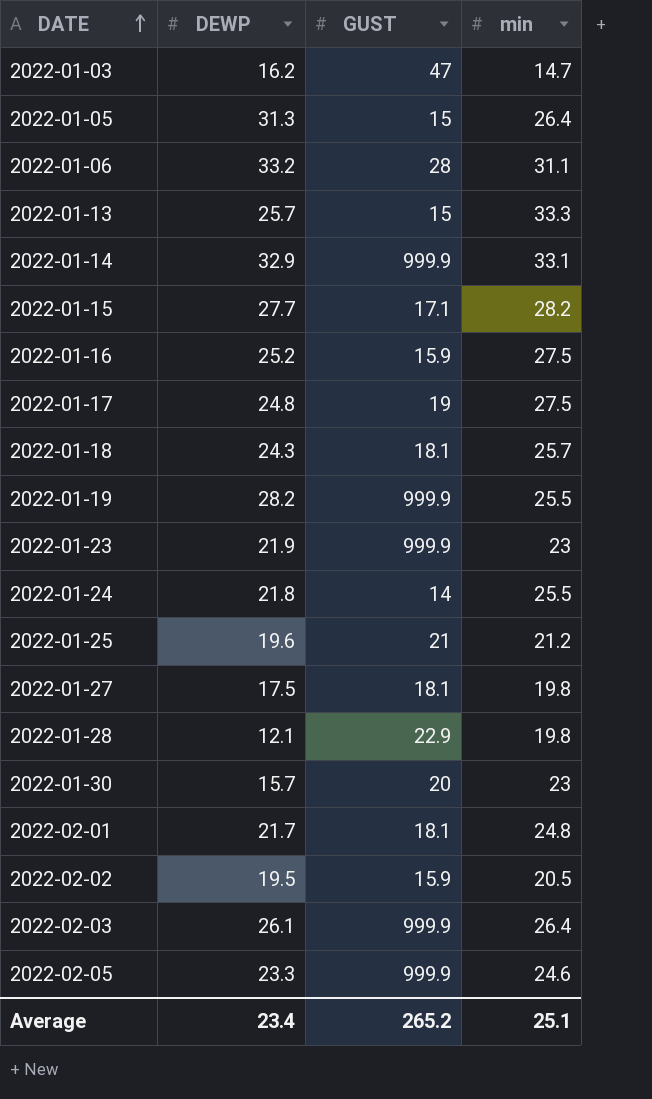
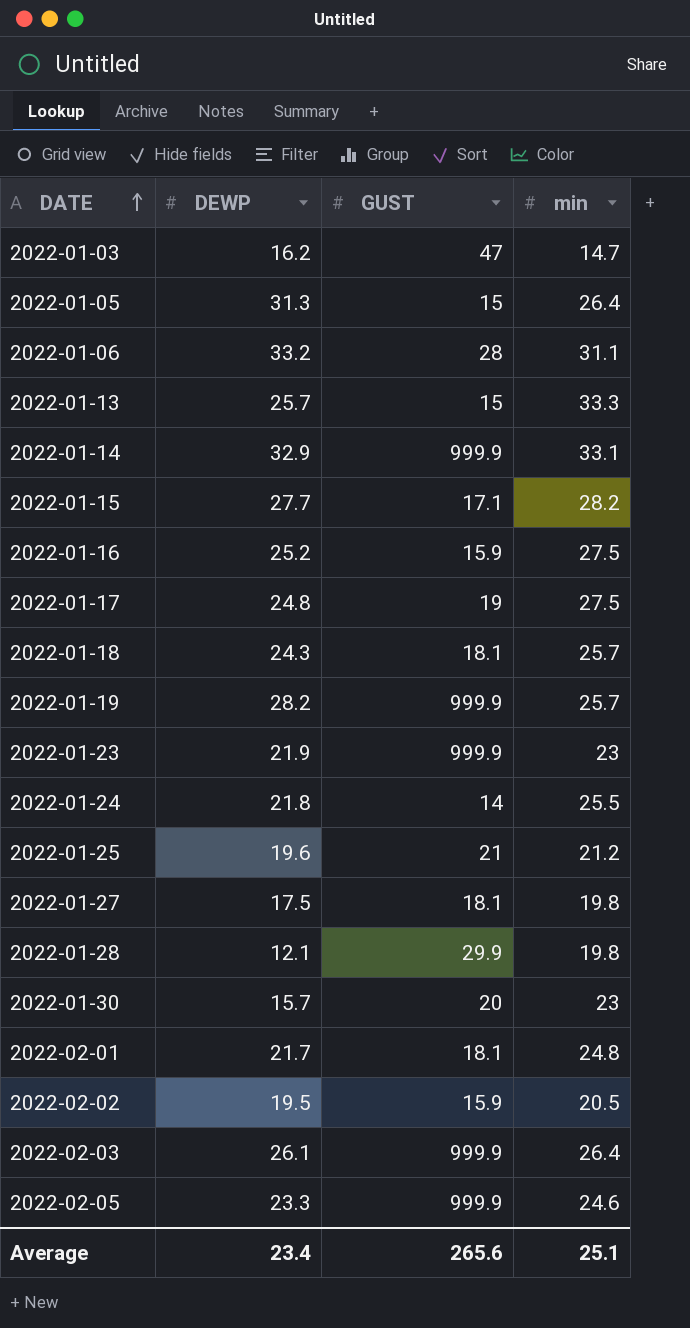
2022-01-19 | min: 25.5 -> 25.7
2022-01-28 | GUST: 22.9 -> 29.9
Average | GUST: 265.2 -> 265.6

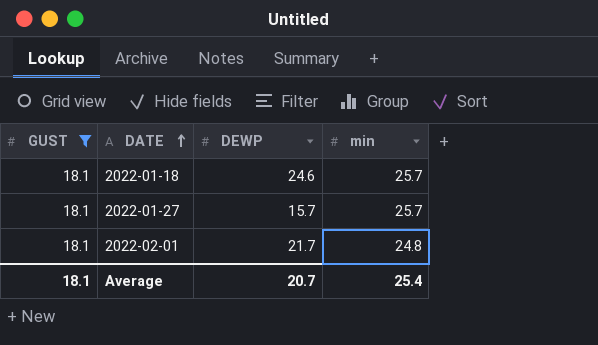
filter: none -> GUST = 18.1
column GUST | position: 3 -> 1
2022-01-18 | DEWP: 24.3 -> 24.6
2022-01-27 | DEWP: 17.5 -> 15.7
2022-01-27 | min: 19.8 -> 25.7
Average | GUST: 265.6 -> 18.1
Average | DEWP: 23.4 -> 20.7
Average | min: 25.1 -> 25.4

